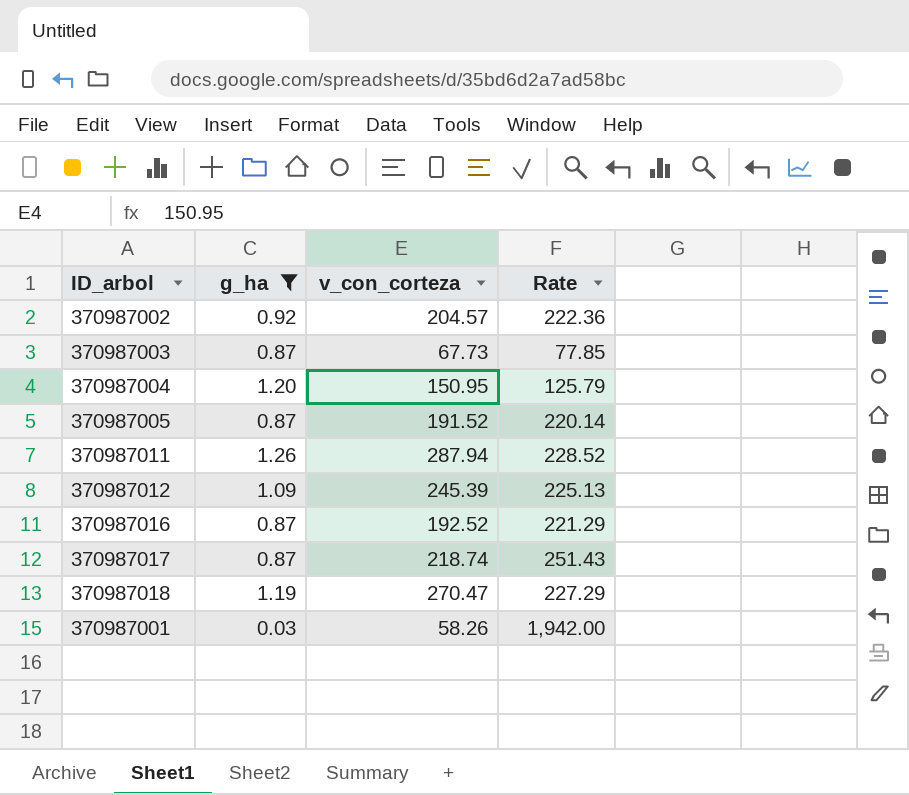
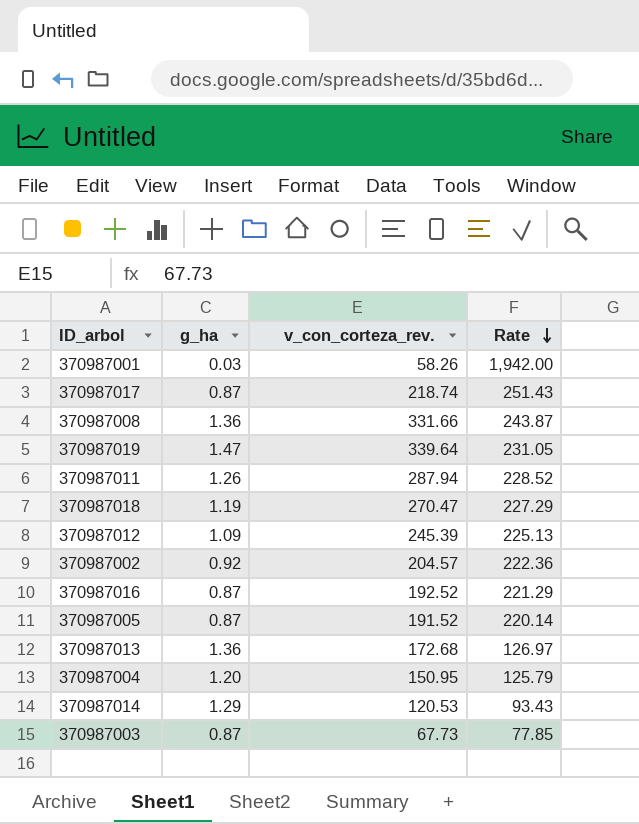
filter: g_ha <= 1.26 -> none
row order: none -> Rate descending
column name: v_con_corteza -> v_con_corteza_rev.

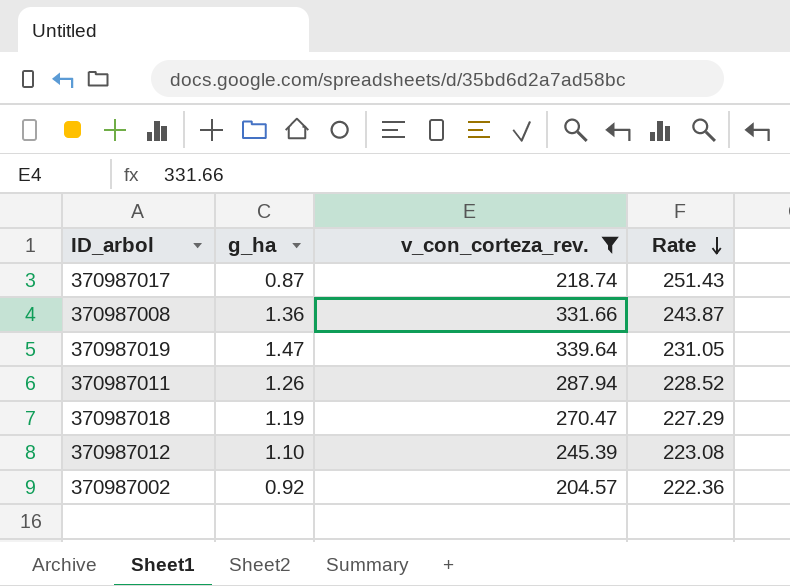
filter: none -> v_con_corteza_rev. >= 204.57
370987012 | g_ha: 1.09 -> 1.10
370987012 | Rate: 225.13 -> 223.08

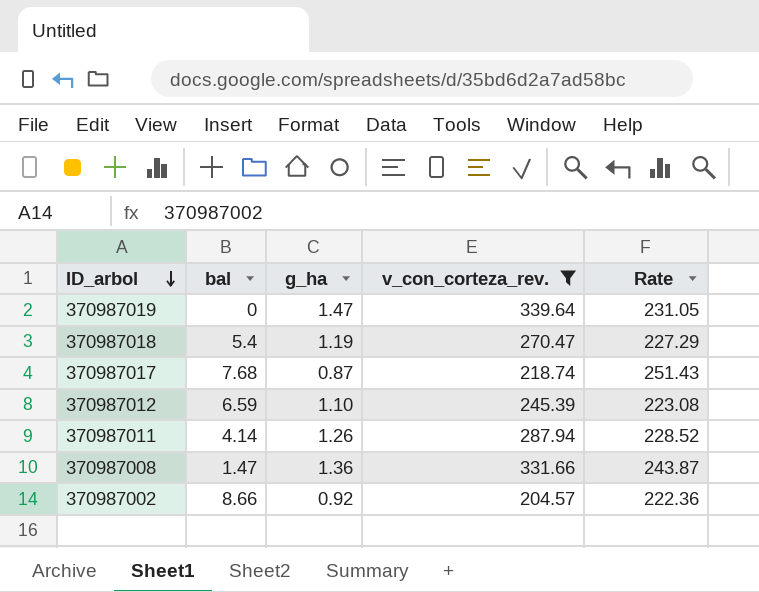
row order: Rate descending -> ID_arbol descending
column bal | position: none -> 2

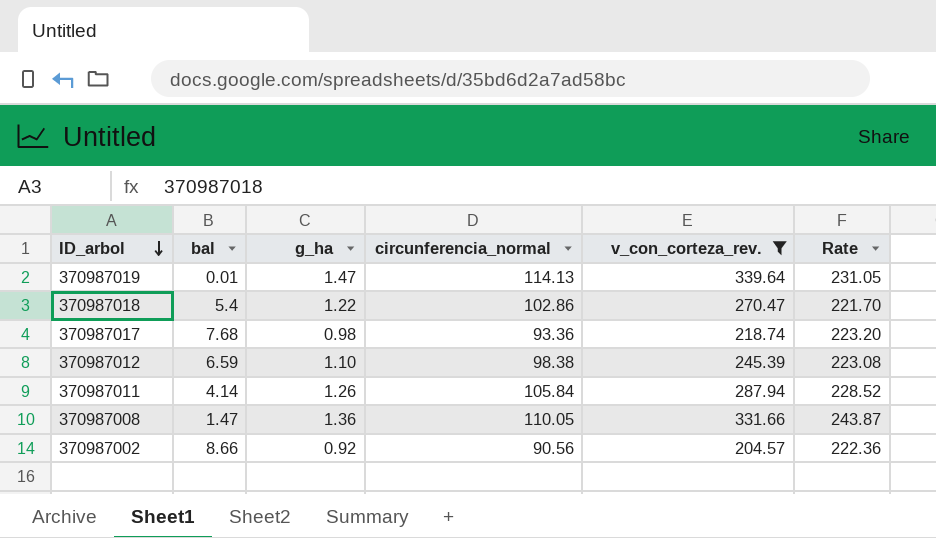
column circunferencia_normal | position: none -> 4
370987019 | bal: 0 -> 0.01
370987018 | g_ha: 1.19 -> 1.22
370987018 | Rate: 227.29 -> 221.70
370987017 | g_ha: 0.87 -> 0.98
370987017 | Rate: 251.43 -> 223.20

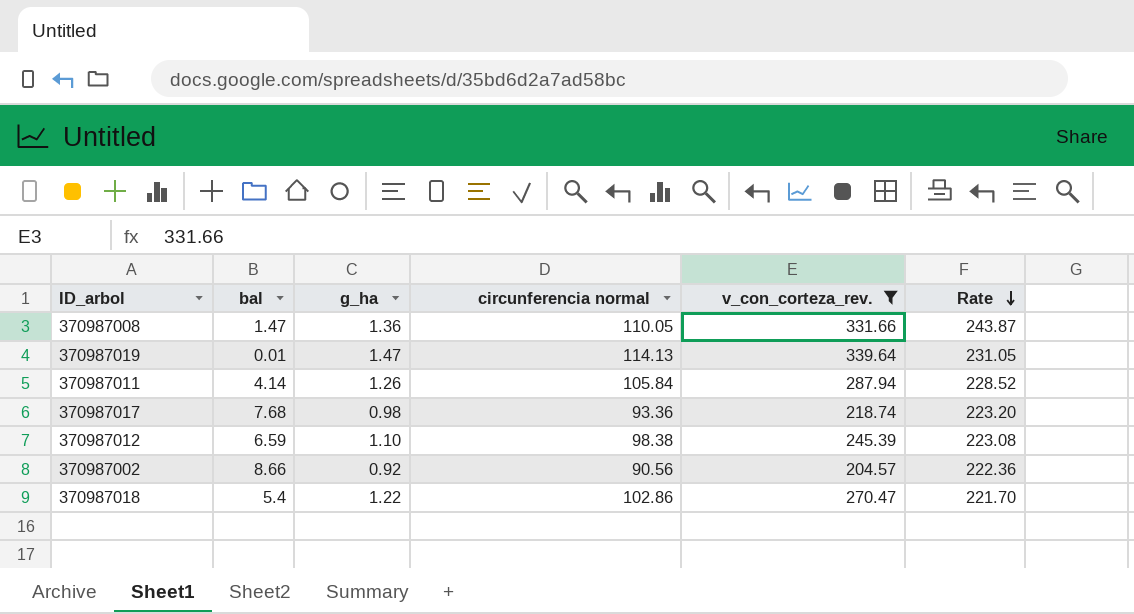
row order: ID_arbol descending -> Rate descending
column name: circunferencia_normal -> circunferencia normal

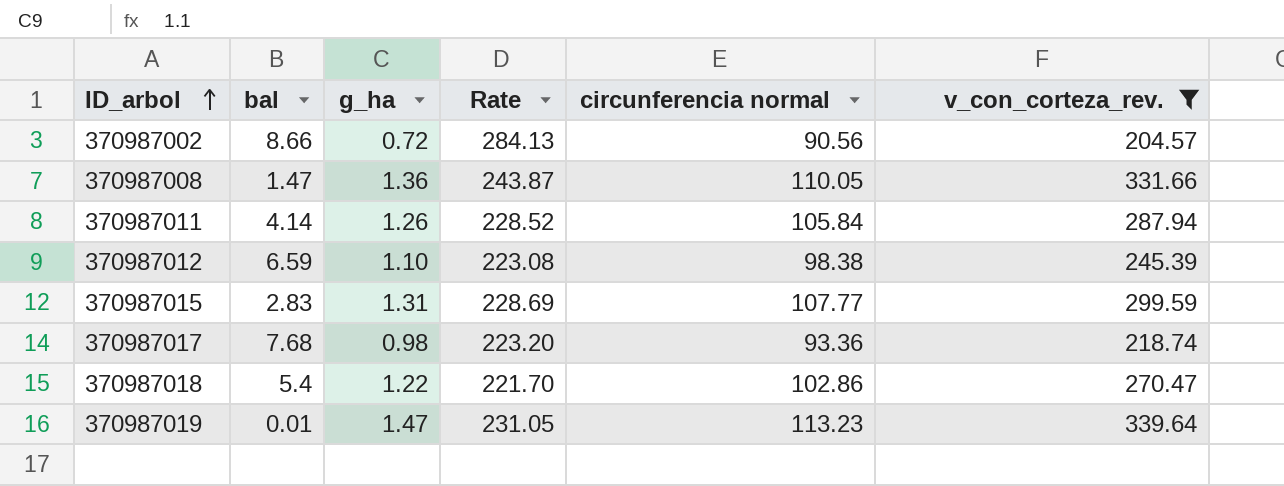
row order: Rate descending -> ID_arbol ascending
column Rate | position: 6 -> 4
370987002 | g_ha: 0.92 -> 0.72
370987002 | Rate: 222.36 -> 284.13
row 370987015: none -> 2.83 | 1.31 | 228.69 | 107.77 | 299.59
370987019 | circunferencia normal: 114.13 -> 113.23

